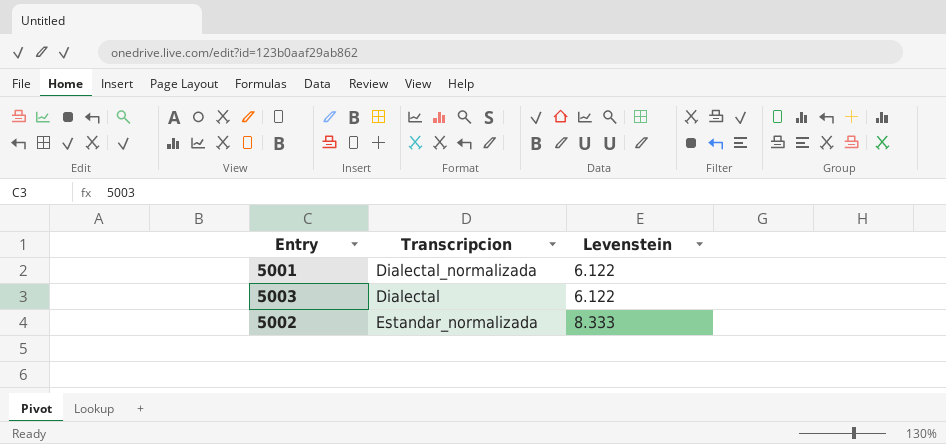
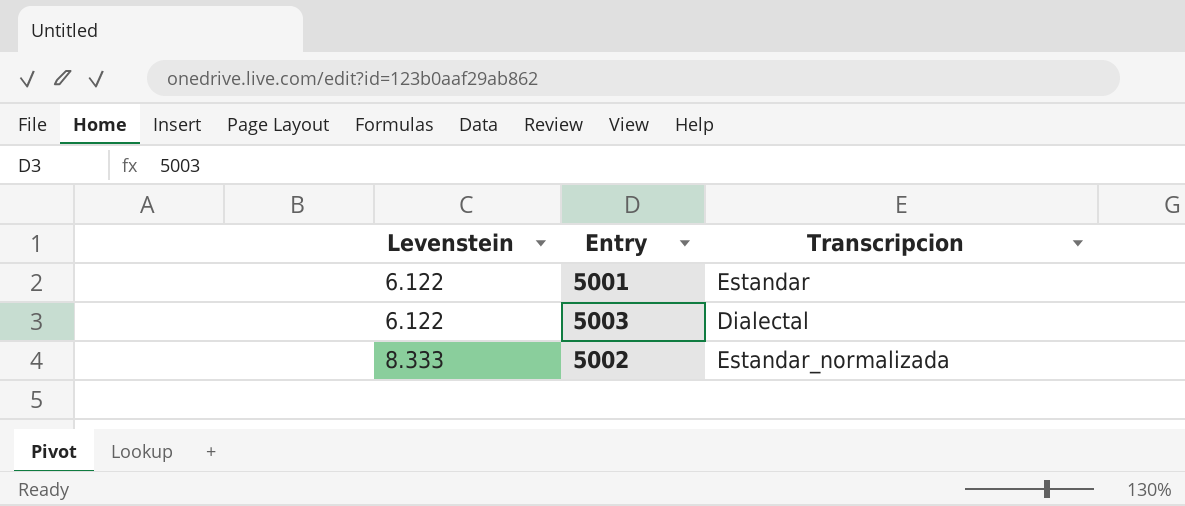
column Levenstein | position: 3 -> 1
5001 | Transcripcion: Dialectal_normalizada -> Estandar

